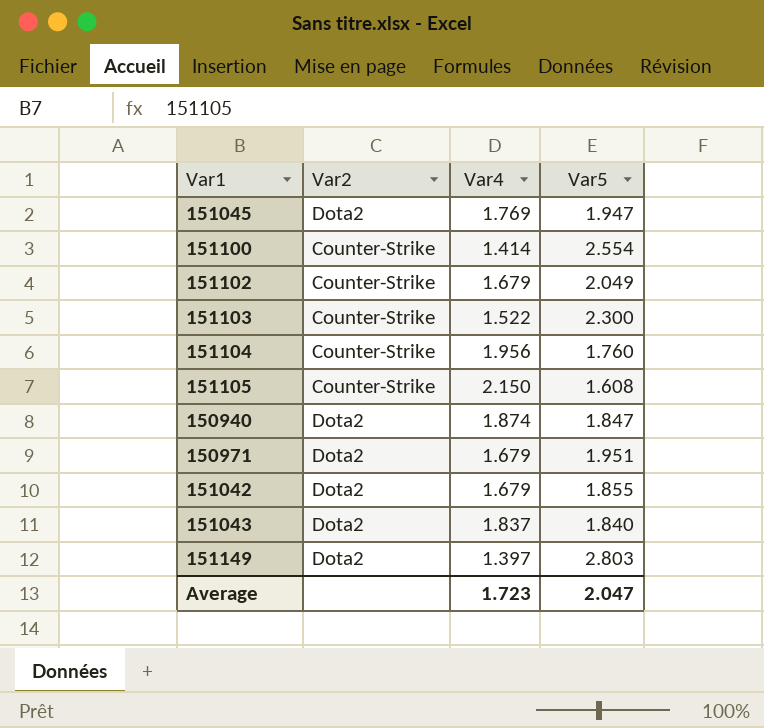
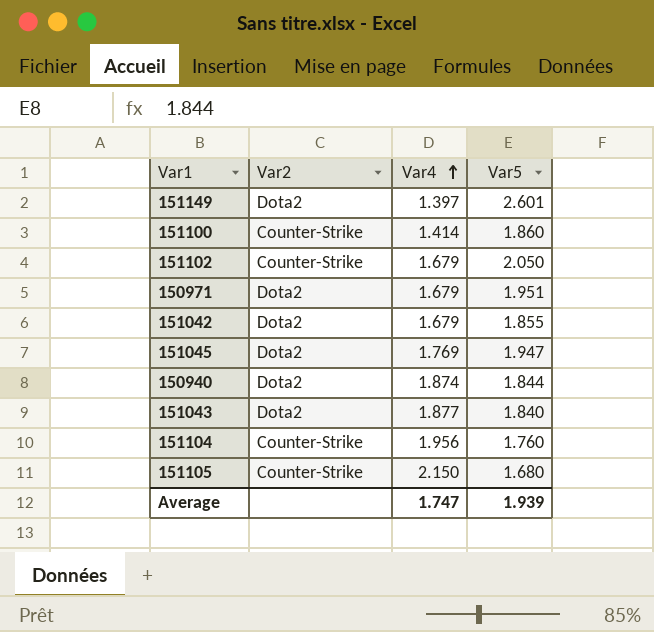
row order: none -> Var4 ascending
row 151103: Counter-Strike | 1.522 | 2.300 -> none
151149 | Var5: 2.803 -> 2.601
151100 | Var5: 2.554 -> 1.860
151102 | Var5: 2.049 -> 2.050
150940 | Var5: 1.847 -> 1.844
151043 | Var4: 1.837 -> 1.877
151105 | Var5: 1.608 -> 1.680
Average | Var4: 1.723 -> 1.747
Average | Var5: 2.047 -> 1.939

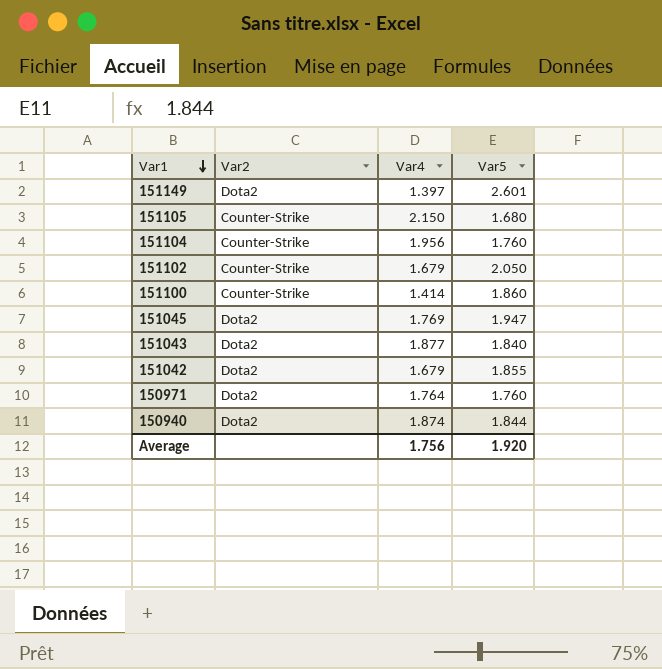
row order: Var4 ascending -> Var1 descending
150971 | Var4: 1.679 -> 1.764
150971 | Var5: 1.951 -> 1.760
Average | Var4: 1.747 -> 1.756
Average | Var5: 1.939 -> 1.920

